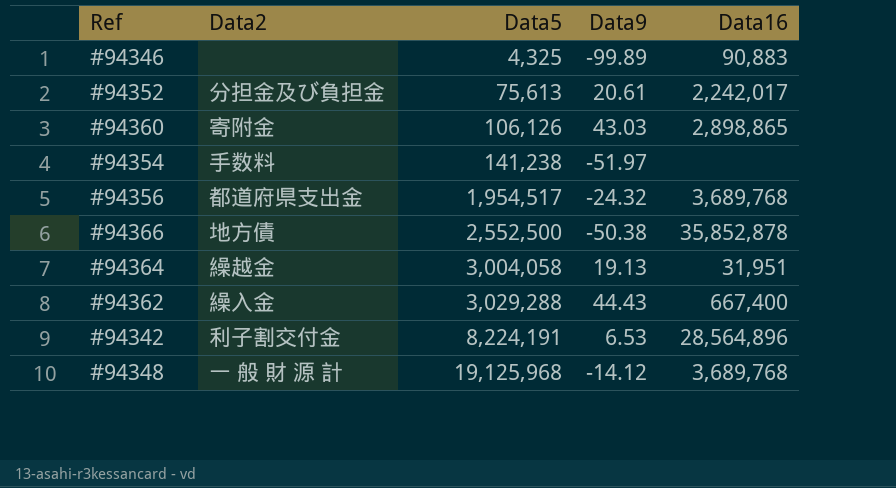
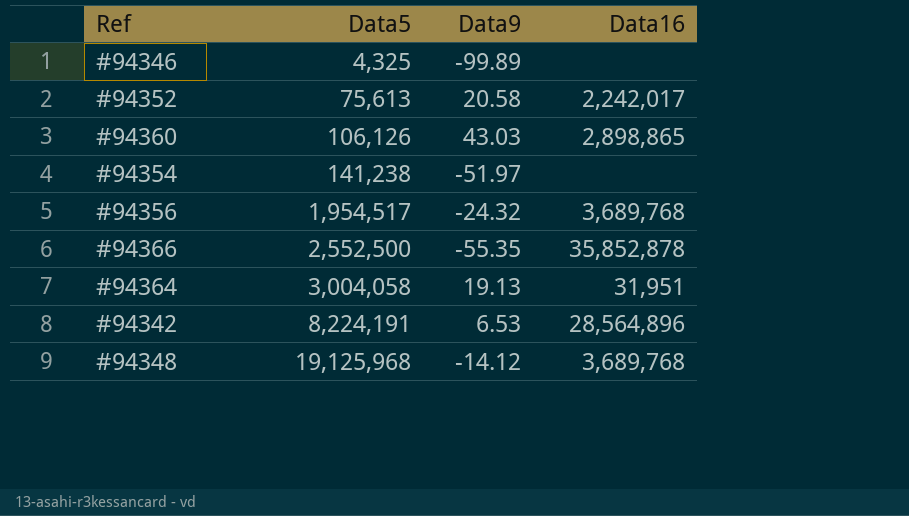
column Data2 | position: 2 -> none
row #94362: 繰入金 | 3,029,288 | 44.43 | 667,400 -> none
#94346 | Data16: 90,883 -> none
#94352 | Data9: 20.61 -> 20.58
#94366 | Data9: -50.38 -> -55.35

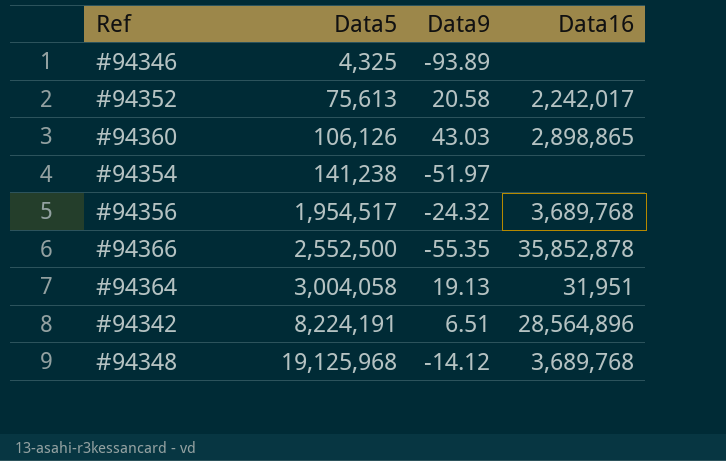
#94346 | Data9: -99.89 -> -93.89
#94342 | Data9: 6.53 -> 6.51

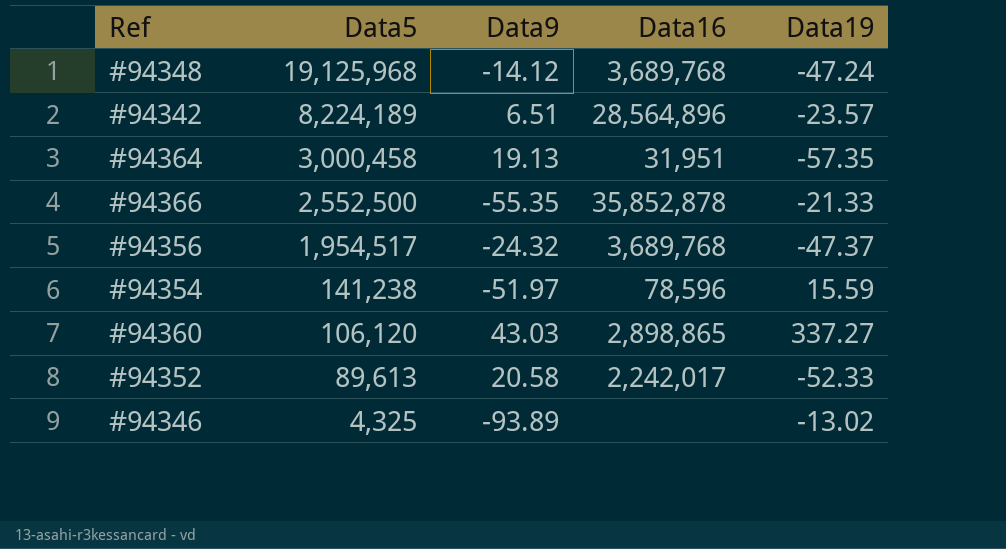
row order: Data5 ascending -> Data5 descending
column Data19 | position: none -> 5
#94342 | Data5: 8,224,191 -> 8,224,189
#94364 | Data5: 3,004,058 -> 3,000,458
#94354 | Data16: none -> 78,596
#94360 | Data5: 106,126 -> 106,120
#94352 | Data5: 75,613 -> 89,613

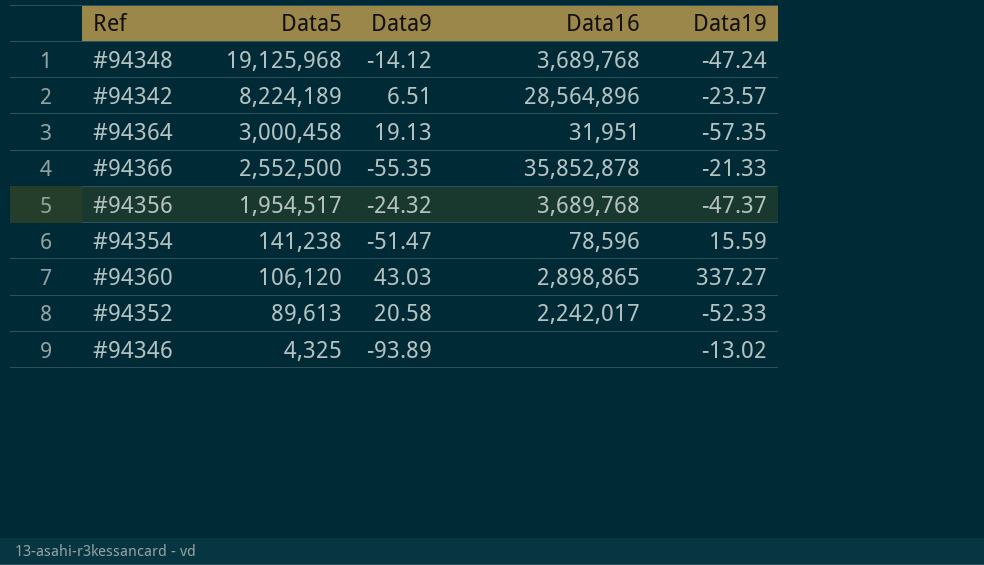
#94354 | Data9: -51.97 -> -51.47

